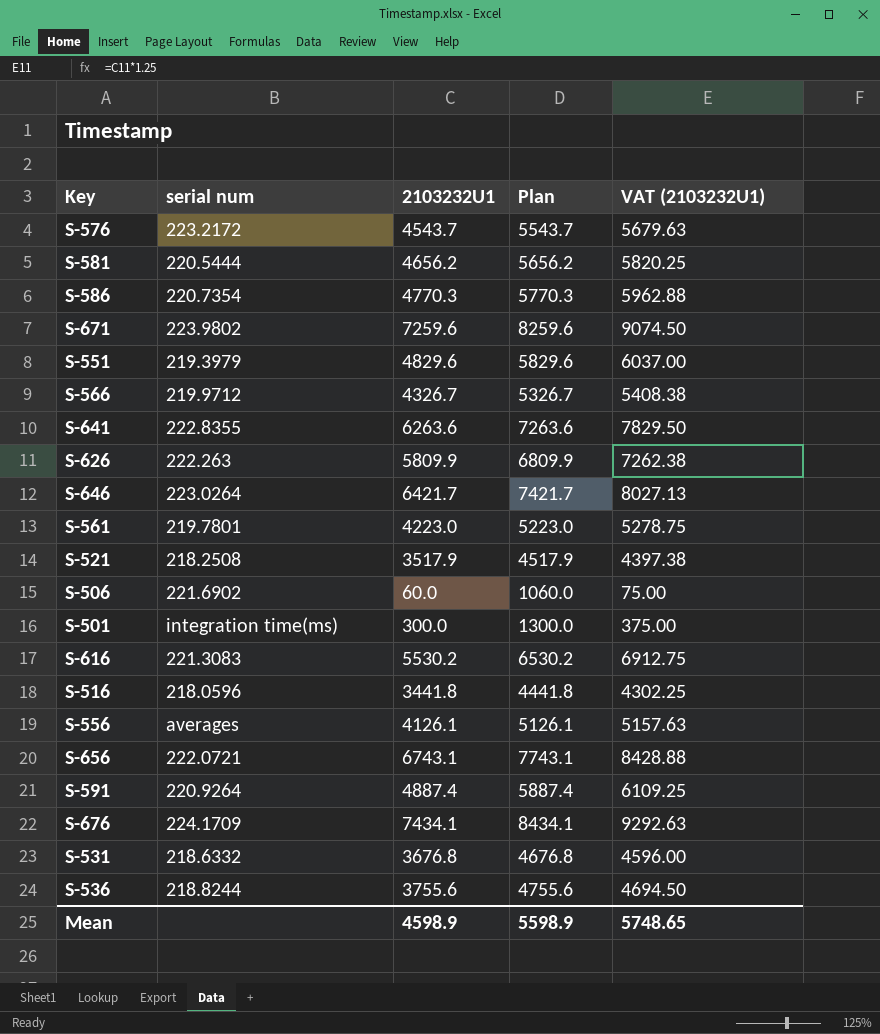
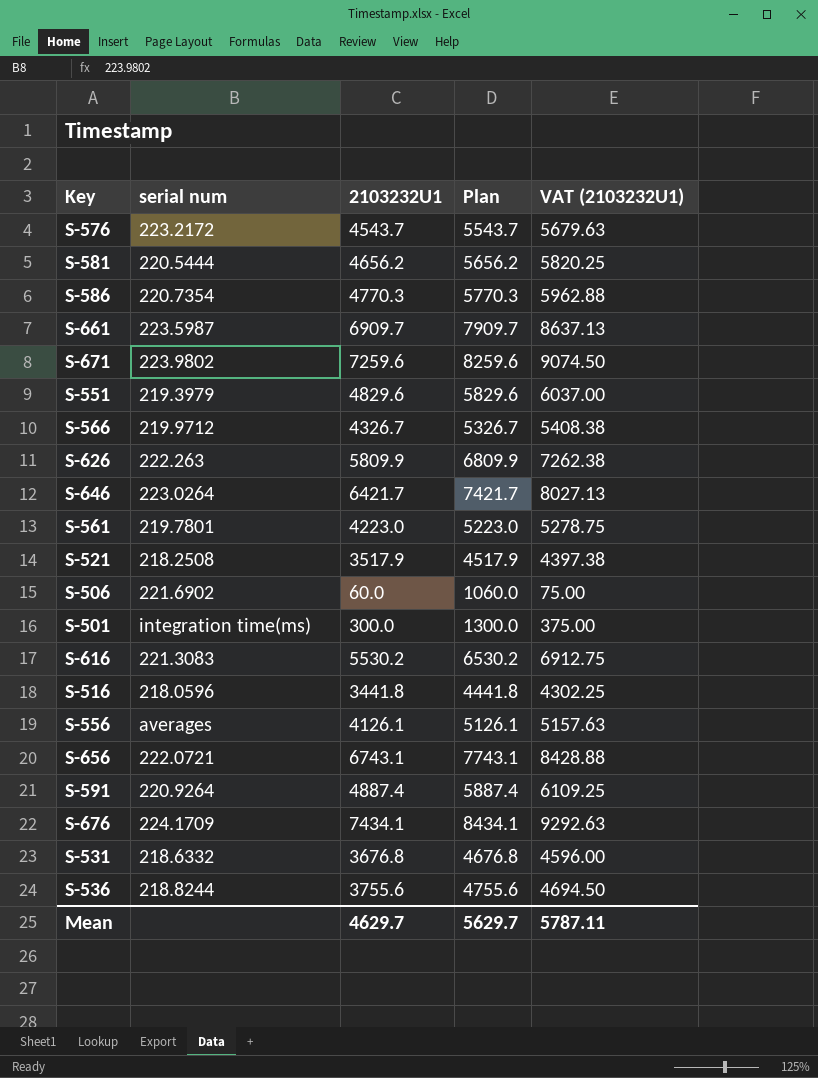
row S-641: 222.8355 | 6263.6 | 7263.6 | 7829.50 -> none
row S-661: none -> 223.5987 | 6909.7 | 7909.7 | 8637.13
Mean | 2103232U1: 4598.9 -> 4629.7
Mean | Plan: 5598.9 -> 5629.7
Mean | VAT (2103232U1): 5748.65 -> 5787.11

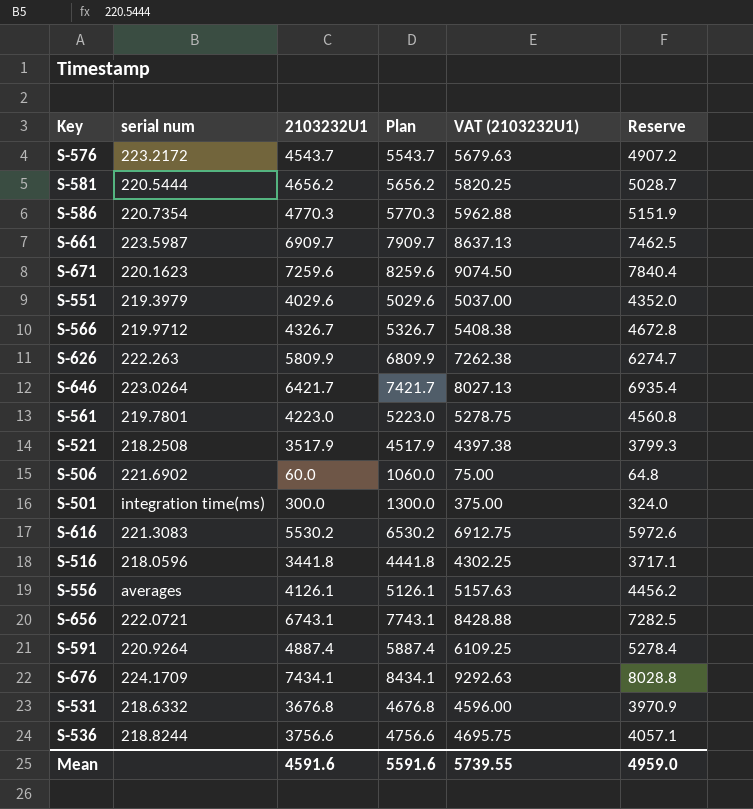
column Reserve | formula: none -> [2103232U1] * 1.08
S-671 | serial num: 223.9802 -> 220.1623
S-551 | 2103232U1: 4829.6 -> 4029.6
S-551 | Plan: 5829.6 -> 5029.6
S-551 | VAT (2103232U1): 6037.00 -> 5037.00
S-536 | 2103232U1: 3755.6 -> 3756.6
S-536 | Plan: 4755.6 -> 4756.6
S-536 | VAT (2103232U1): 4694.50 -> 4695.75
Mean | 2103232U1: 4629.7 -> 4591.6
Mean | Plan: 5629.7 -> 5591.6
Mean | VAT (2103232U1): 5787.11 -> 5739.55

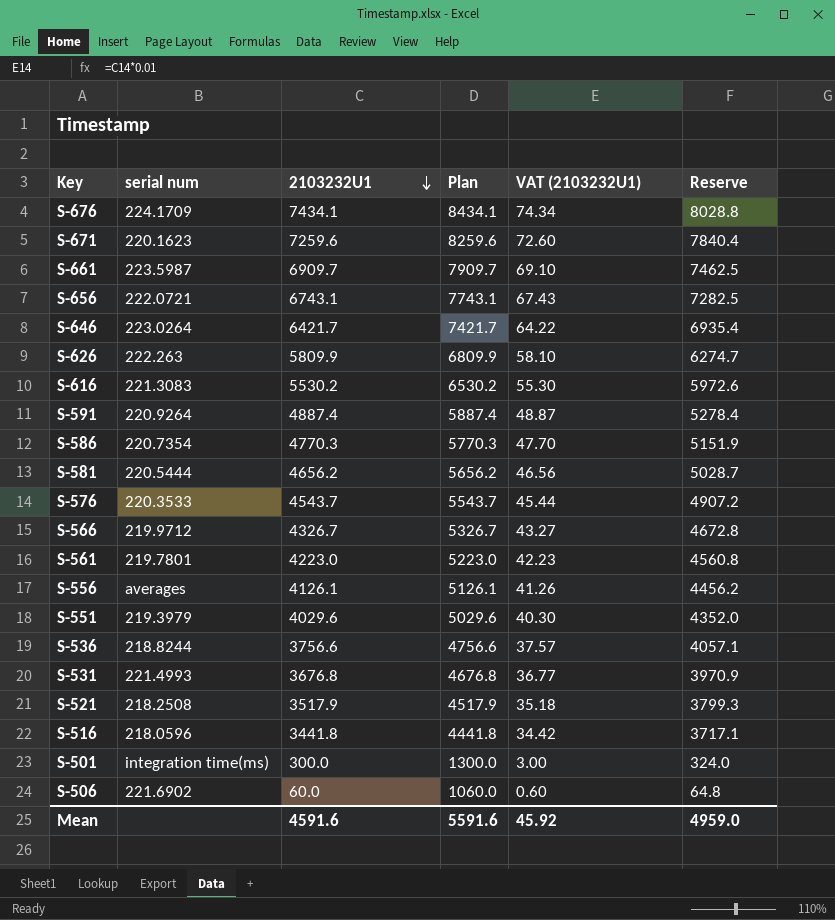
row order: none -> 2103232U1 descending
column VAT (2103232U1) | formula: [2103232U1] * 1.25 -> [2103232U1] * 0.01
S-576 | serial num: 223.2172 -> 220.3533
S-531 | serial num: 218.6332 -> 221.4993
Mean | VAT (2103232U1): 5739.55 -> 45.92

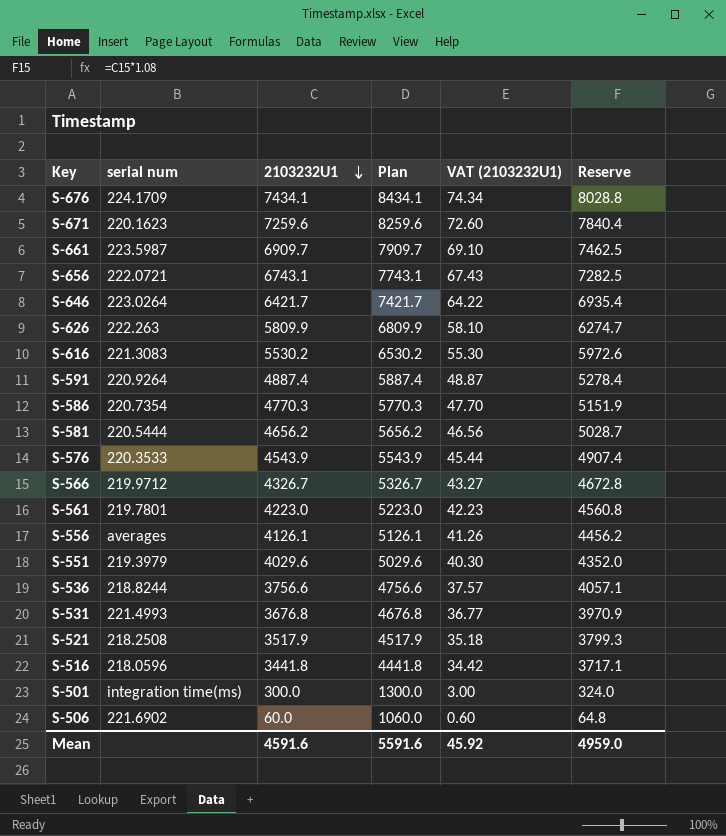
S-576 | 2103232U1: 4543.7 -> 4543.9
S-576 | Plan: 5543.7 -> 5543.9
S-576 | Reserve: 4907.2 -> 4907.4

